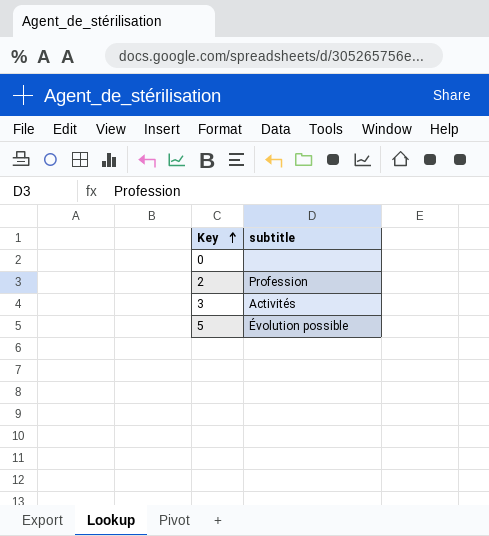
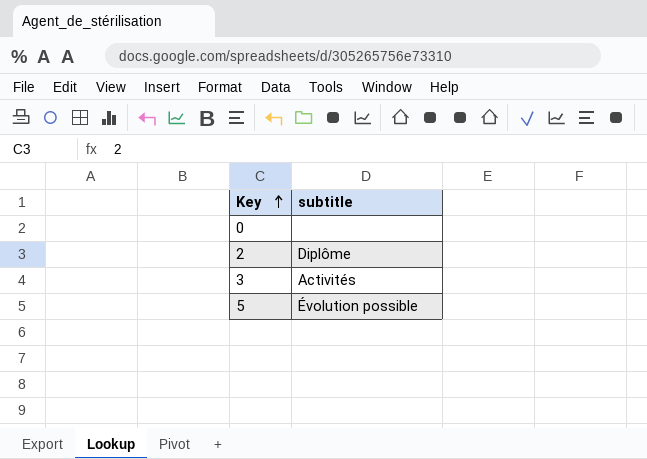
2 | subtitle: Profession -> Diplôme

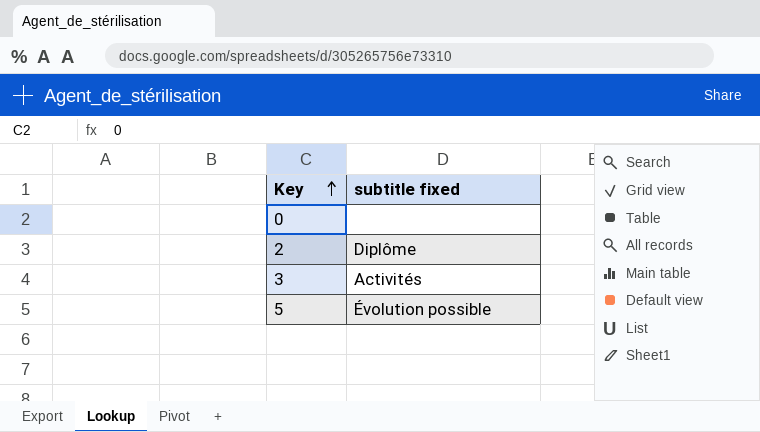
column name: subtitle -> subtitle fixed

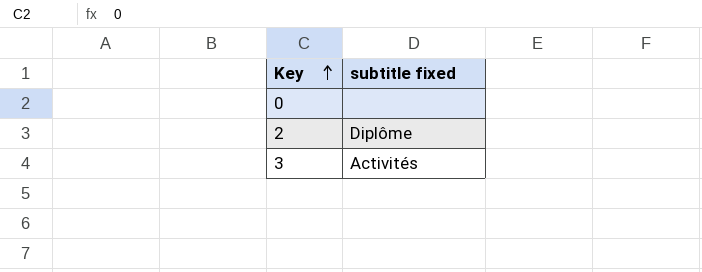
row 5: Évolution possible -> none

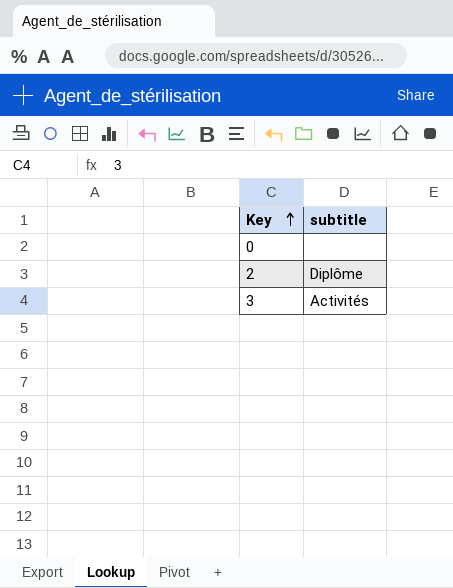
column name: subtitle fixed -> subtitle

